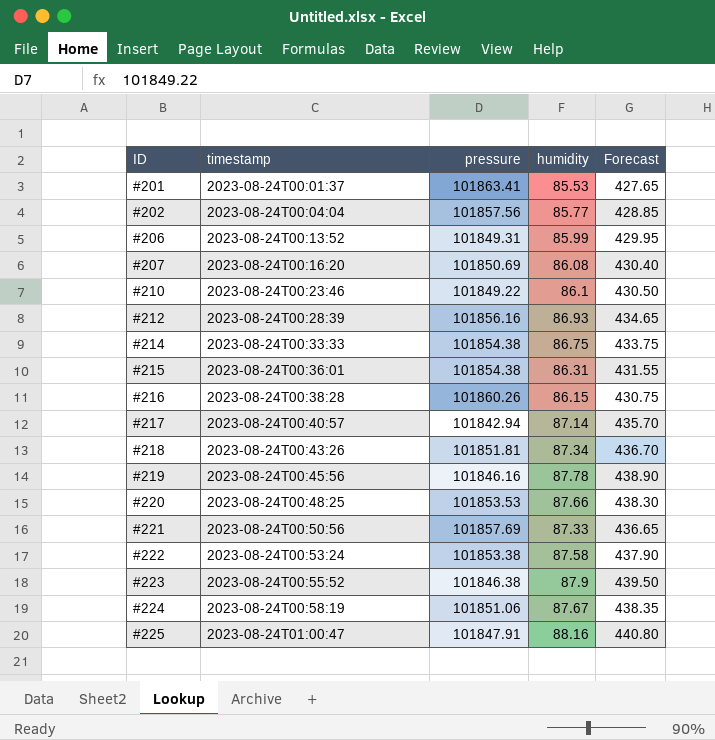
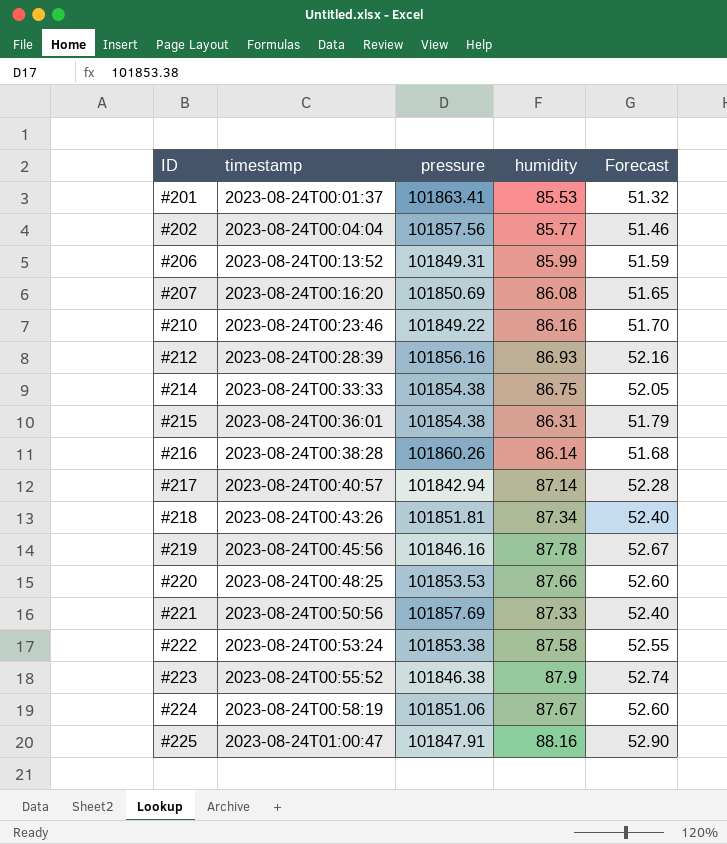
column Forecast | formula: [humidity] * 5 -> [humidity] * 0.6
#210 | humidity: 86.1 -> 86.16
#216 | humidity: 86.15 -> 86.14

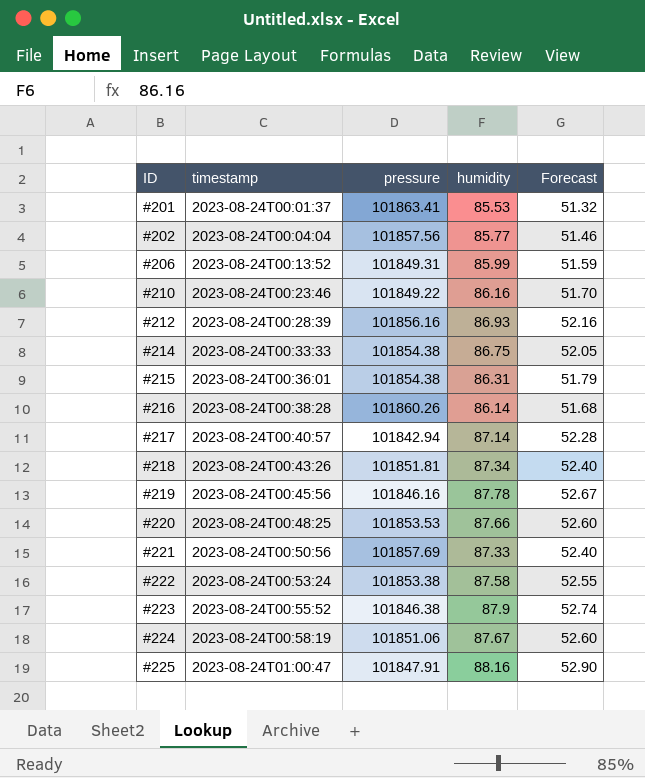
row #207: 2023-08-24T00:16:20 | 101850.69 | 86.08 | 51.65 -> none

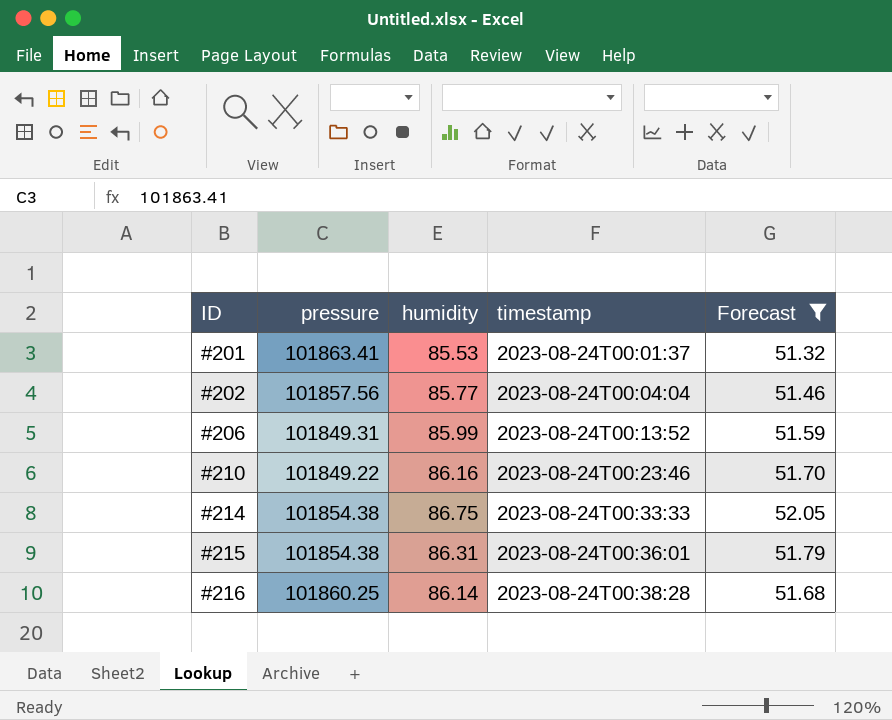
filter: none -> Forecast <= 52.05
column timestamp | position: 2 -> 4
#216 | pressure: 101860.26 -> 101860.25

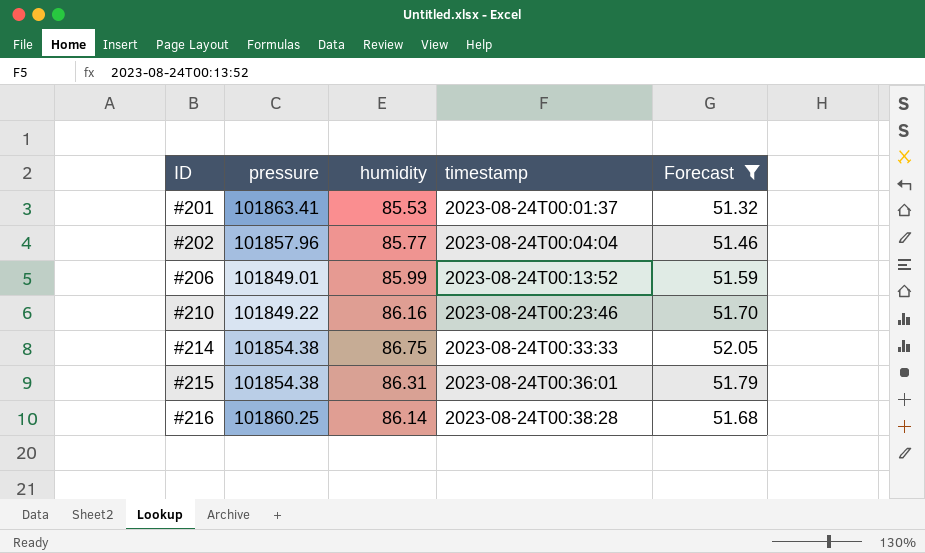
#202 | pressure: 101857.56 -> 101857.96
#206 | pressure: 101849.31 -> 101849.01

